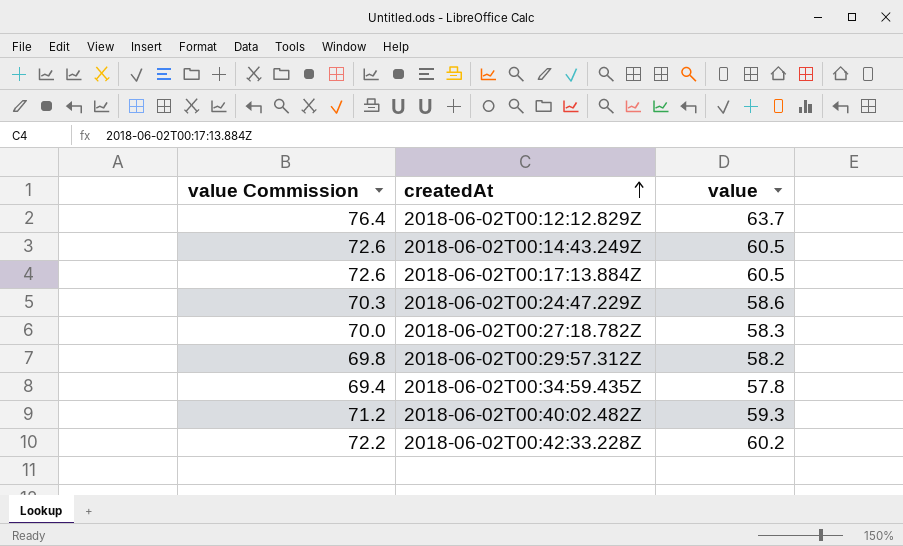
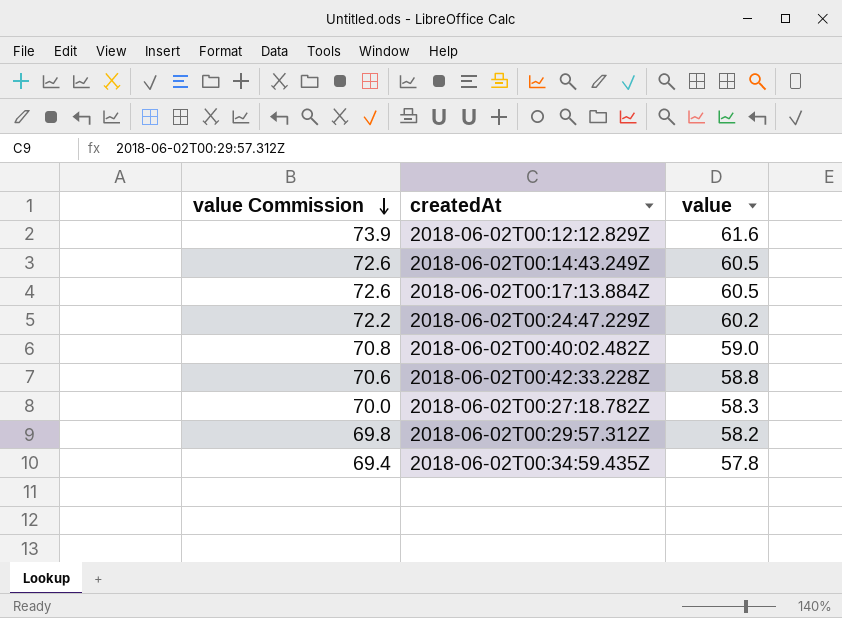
row order: createdAt ascending -> value Commission descending
2018-06-02T00:12:12.829Z | value Commission: 76.4 -> 73.9
2018-06-02T00:12:12.829Z | value: 63.7 -> 61.6
2018-06-02T00:24:47.229Z | value Commission: 70.3 -> 72.2
2018-06-02T00:24:47.229Z | value: 58.6 -> 60.2
2018-06-02T00:40:02.482Z | value Commission: 71.2 -> 70.8
2018-06-02T00:40:02.482Z | value: 59.3 -> 59.0
2018-06-02T00:42:33.228Z | value Commission: 72.2 -> 70.6
2018-06-02T00:42:33.228Z | value: 60.2 -> 58.8

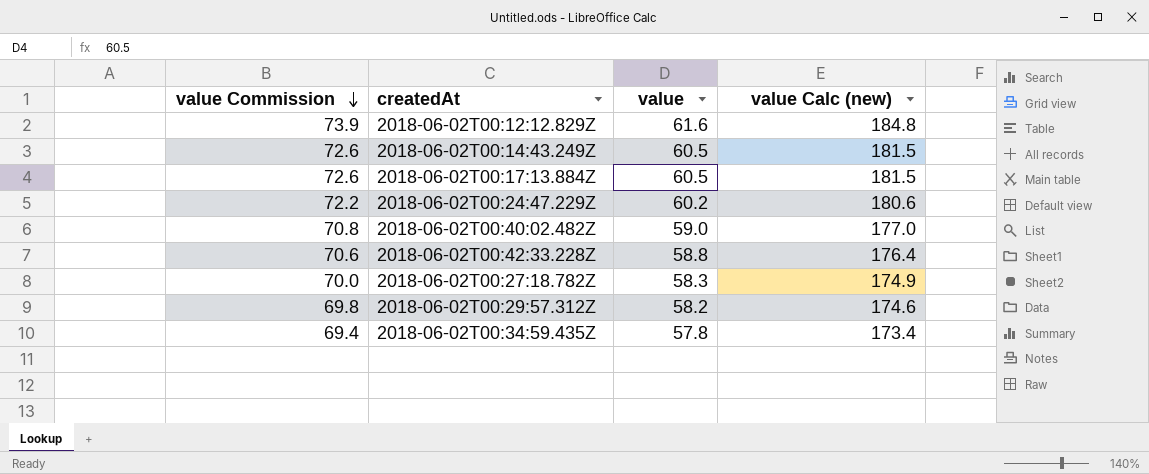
column value Calc (new) | formula: none -> [value] * 3

